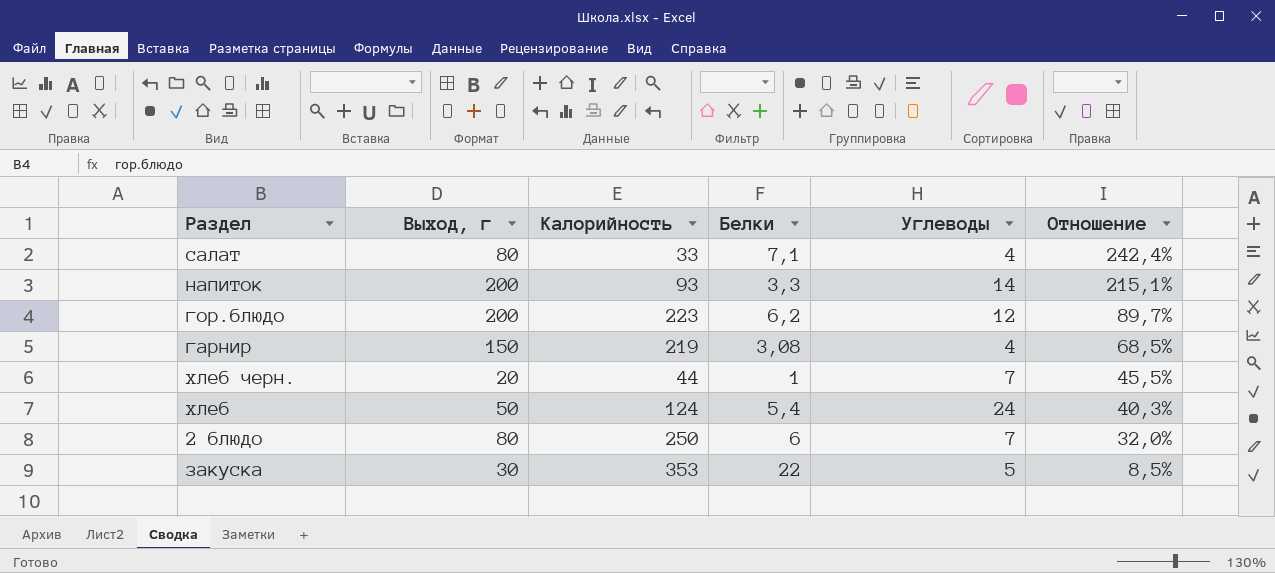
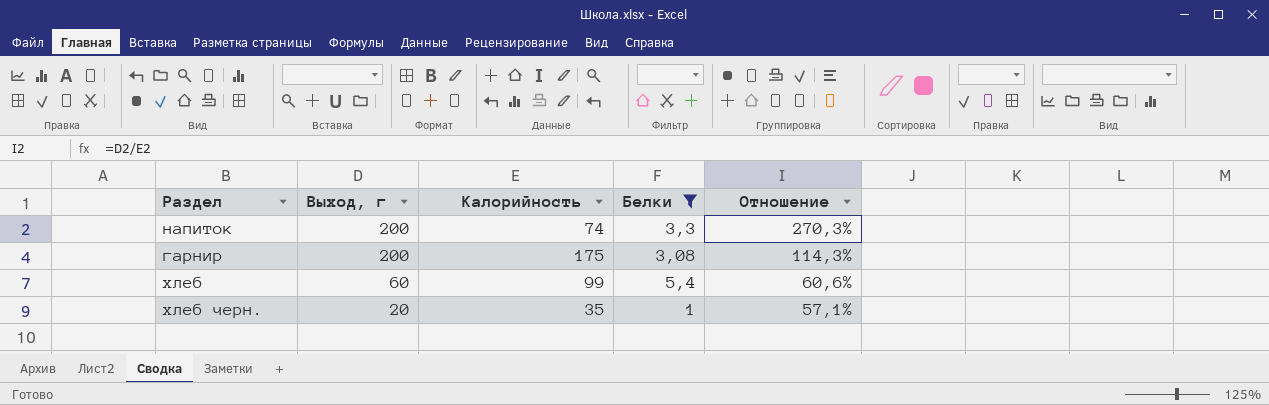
filter: none -> Белки <= 5,4
row order: Отношение descending -> Выход, г descending
column Углеводы | position: 5 -> none
напиток | Калорийность: 93 -> 74
напиток | Отношение: 215,1% -> 270,3%
гарнир | Выход, г: 150 -> 200
гарнир | Калорийность: 219 -> 175
гарнир | Отношение: 68,5% -> 114,3%
хлеб | Выход, г: 50 -> 60
хлеб | Калорийность: 124 -> 99
хлеб | Отношение: 40,3% -> 60,6%
хлеб черн. | Калорийность: 44 -> 35
хлеб черн. | Отношение: 45,5% -> 57,1%

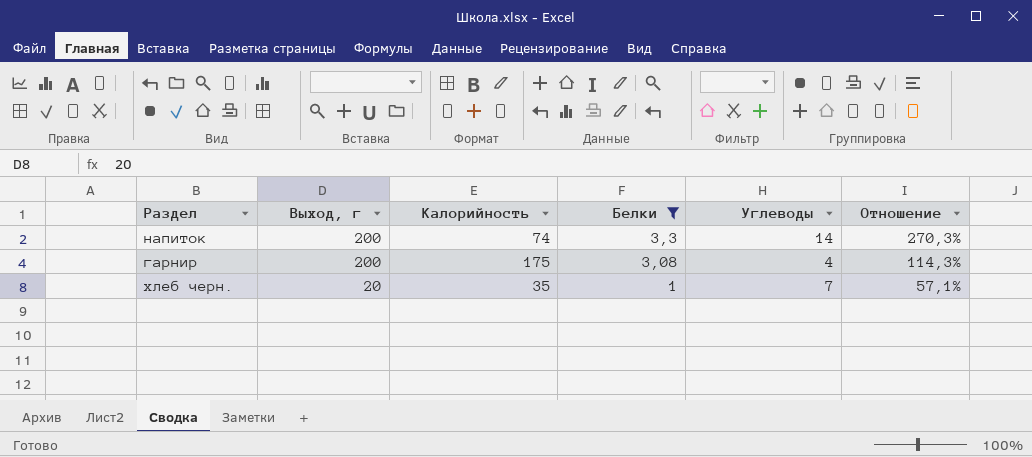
column Углеводы | position: none -> 5
row хлеб: 60 | 99 | 5,4 | 60,6% -> none

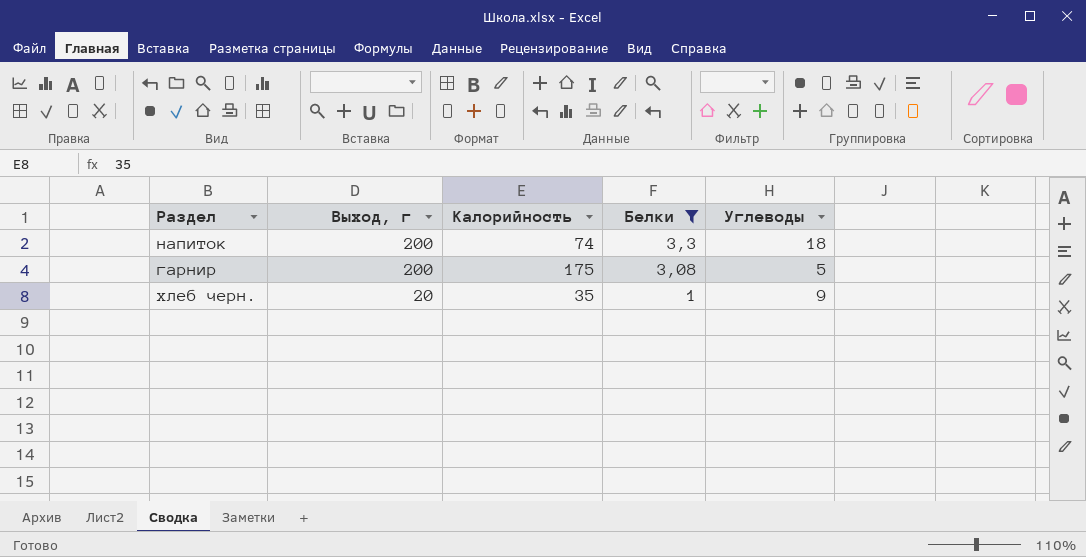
column Отношение | formula: [Выход, г] / [Калорийность] -> none
напиток | Углеводы: 14 -> 18
гарнир | Углеводы: 4 -> 5
хлеб черн. | Углеводы: 7 -> 9

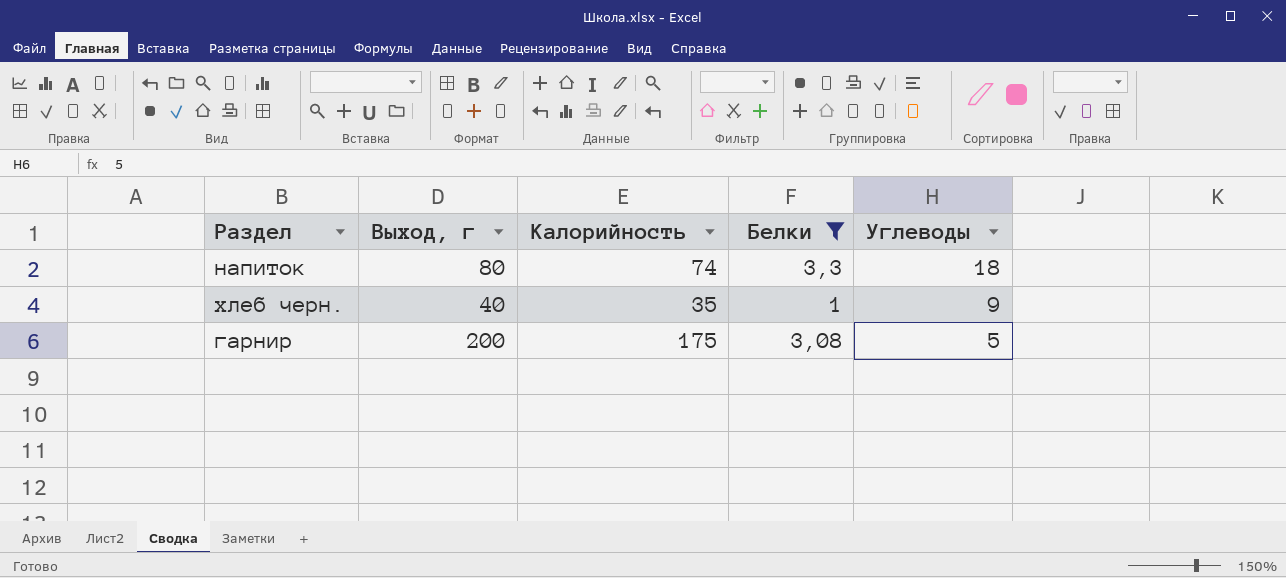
row order: Выход, г descending -> Углеводы descending
напиток | Выход, г: 200 -> 80
хлеб черн. | Выход, г: 20 -> 40

